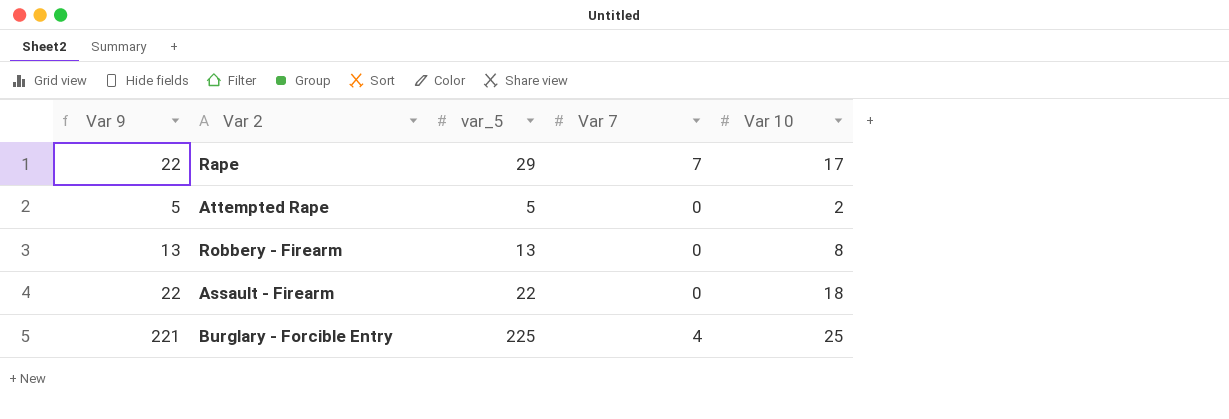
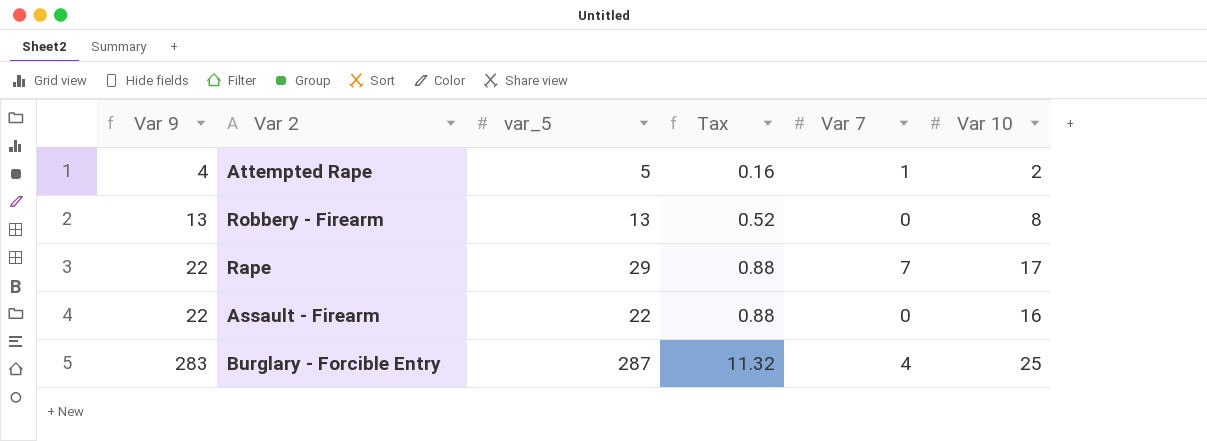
row order: none -> Var 9 ascending
column Tax | formula: none -> [Var 9] * 0.04
Attempted Rape | Var 9: 5 -> 4
Attempted Rape | Var 7: 0 -> 1
Assault - Firearm | Var 10: 18 -> 16
Burglary - Forcible Entry | Var 9: 221 -> 283
Burglary - Forcible Entry | var_5: 225 -> 287

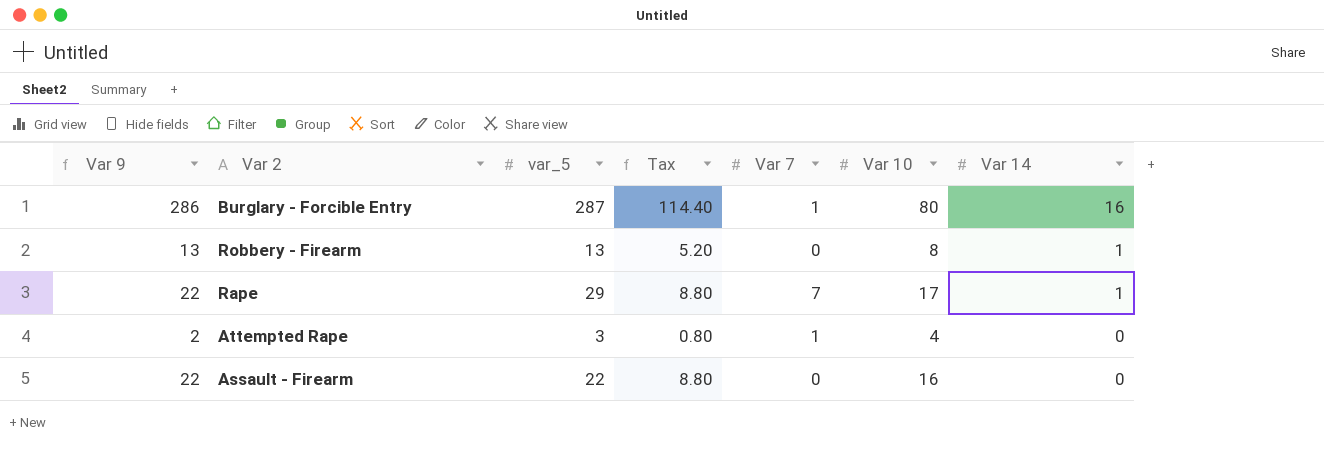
row order: Var 9 ascending -> Var 14 descending
column Tax | formula: [Var 9] * 0.04 -> [Var 9] * 0.4
column Var 14 | position: none -> 7
Burglary - Forcible Entry | Var 9: 283 -> 286
Burglary - Forcible Entry | Var 7: 4 -> 1
Burglary - Forcible Entry | Var 10: 25 -> 80
Attempted Rape | Var 9: 4 -> 2
Attempted Rape | var_5: 5 -> 3
Attempted Rape | Var 10: 2 -> 4

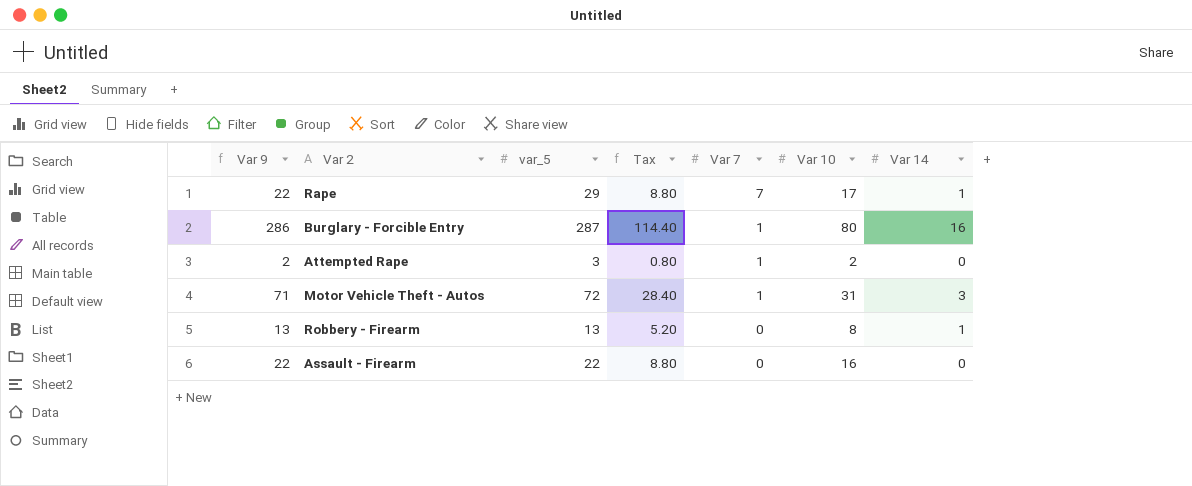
row order: Var 14 descending -> Var 7 descending
Attempted Rape | Var 10: 4 -> 2
row Motor Vehicle Theft - Autos: none -> 71 | 72 | 28.40 | 1 | 31 | 3

